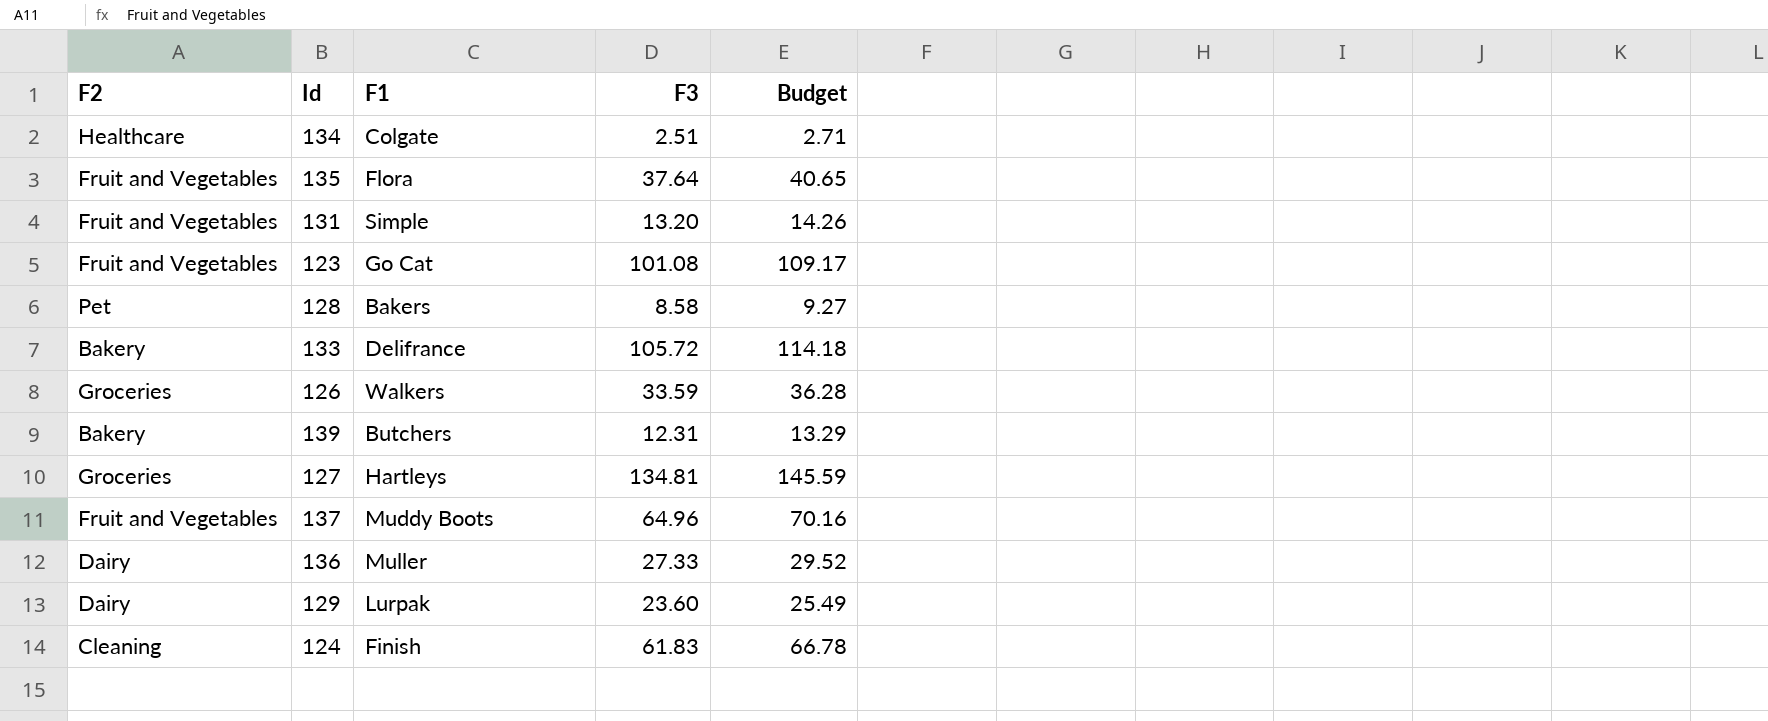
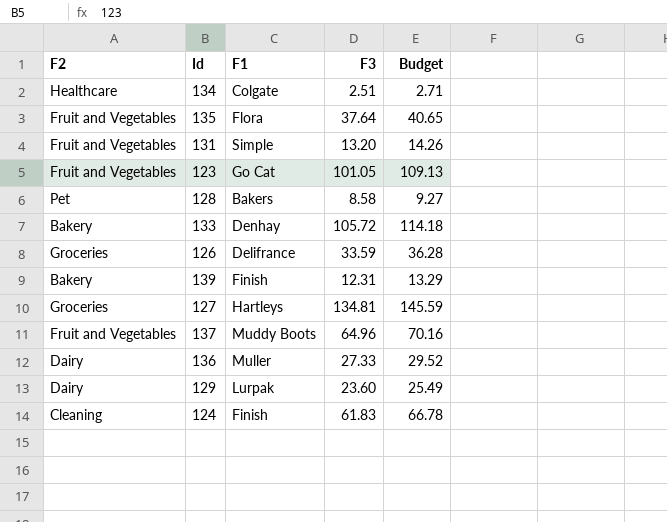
123 | F3: 101.08 -> 101.05
123 | Budget: 109.17 -> 109.13
133 | F1: Delifrance -> Denhay
126 | F1: Walkers -> Delifrance
139 | F1: Butchers -> Finish

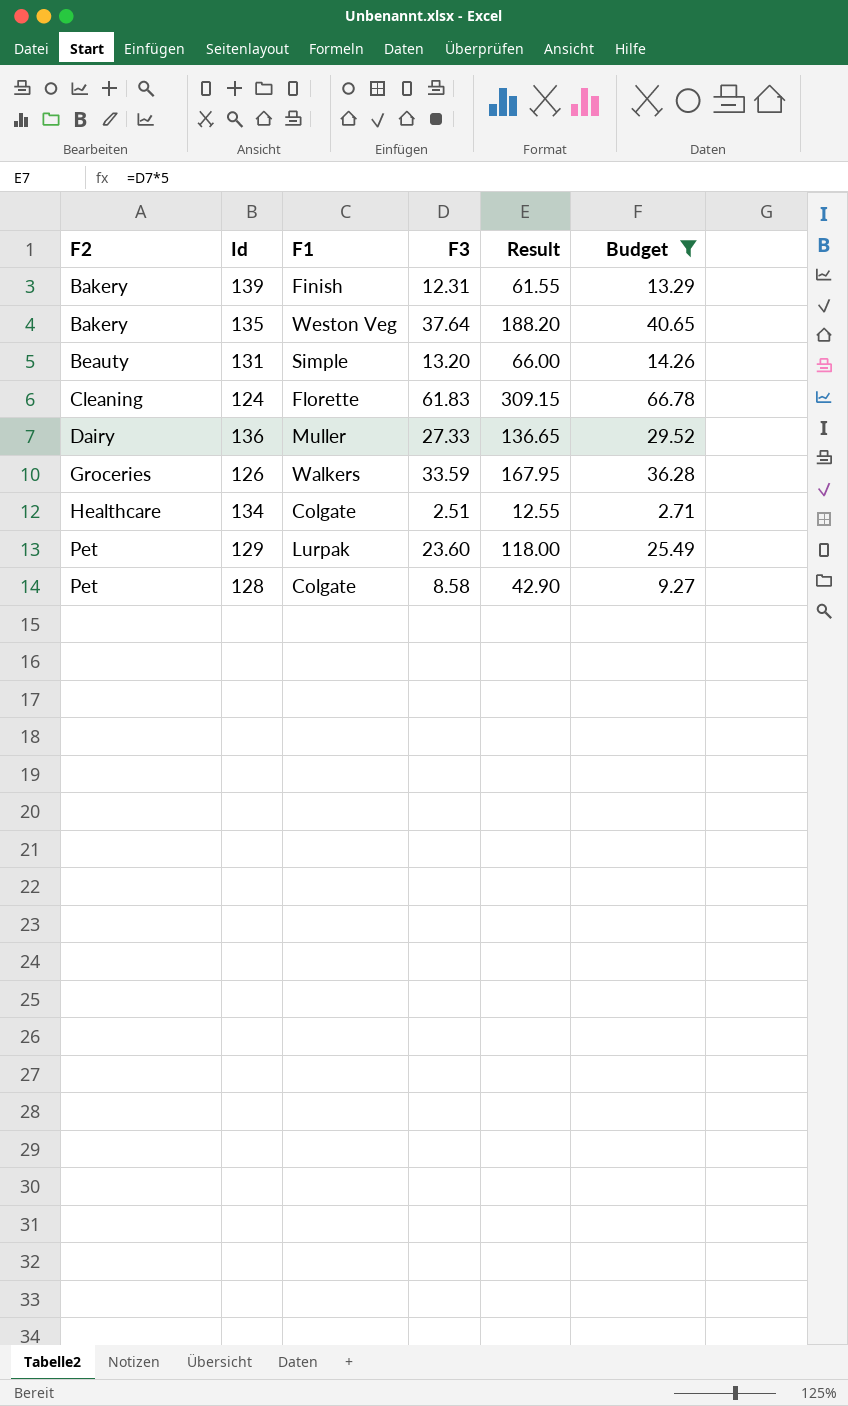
filter: none -> Budget <= 66.78
row order: none -> F2 ascending
column Result | formula: none -> [F3] * 5
135 | F2: Fruit and Vegetables -> Bakery
135 | F1: Flora -> Weston Veg
131 | F2: Fruit and Vegetables -> Beauty
124 | F1: Finish -> Florette
126 | F1: Delifrance -> Walkers
129 | F2: Dairy -> Pet
128 | F1: Bakers -> Colgate

